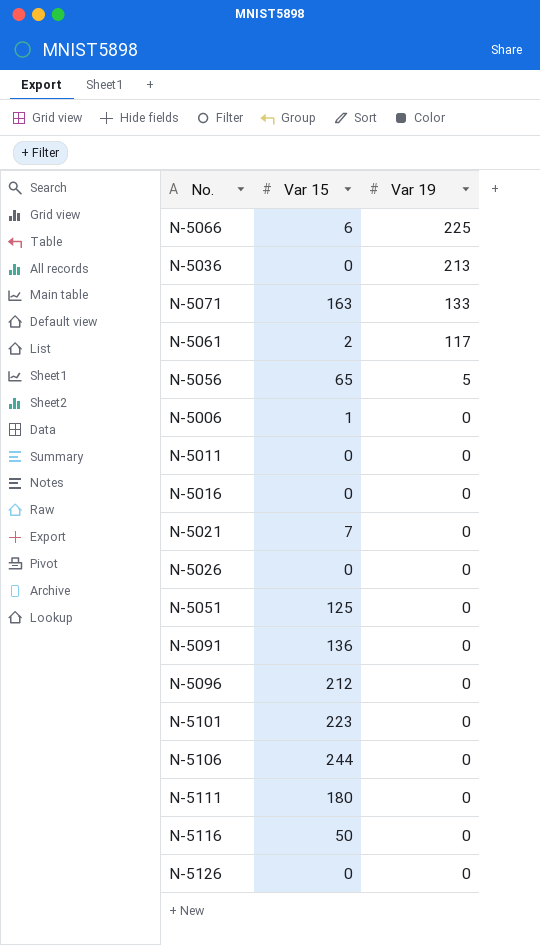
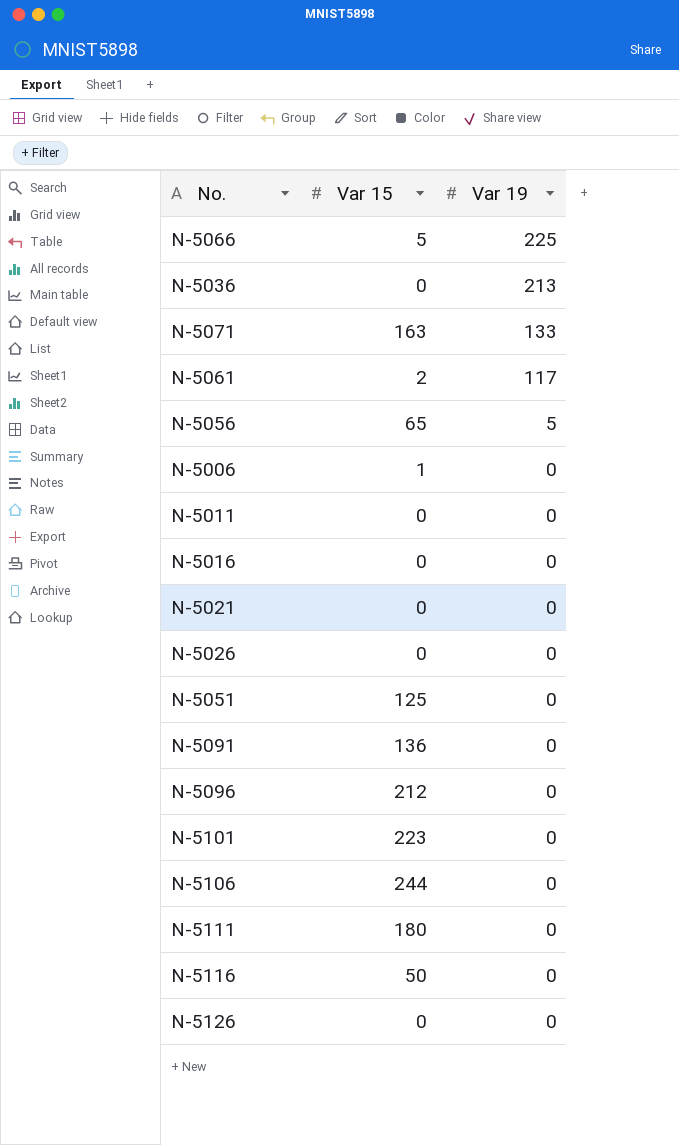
N-5066 | Var 15: 6 -> 5
N-5021 | Var 15: 7 -> 0

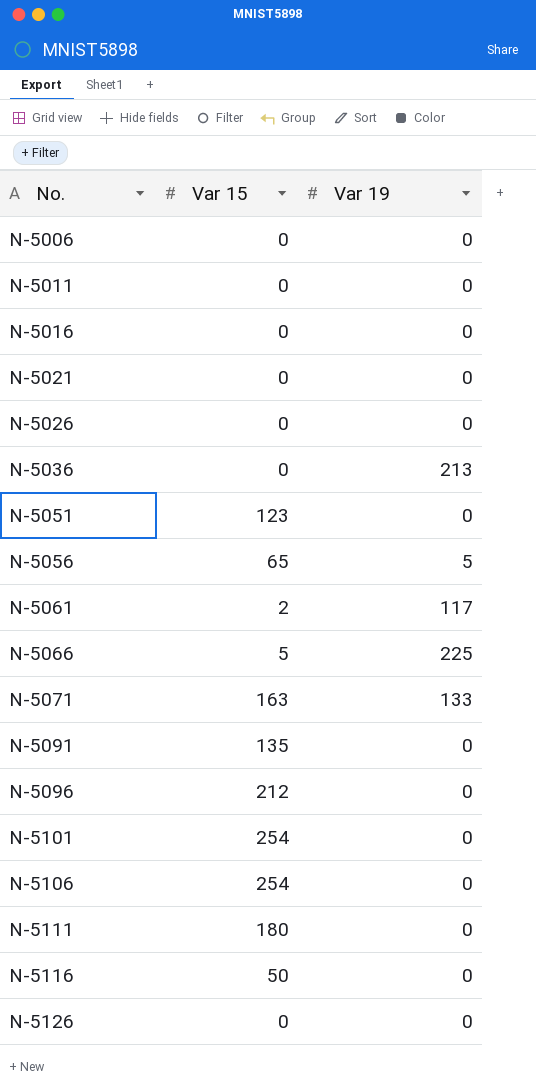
row order: Var 19 descending -> No. ascending
N-5006 | Var 15: 1 -> 0
N-5051 | Var 15: 125 -> 123
N-5091 | Var 15: 136 -> 135
N-5101 | Var 15: 223 -> 254
N-5106 | Var 15: 244 -> 254

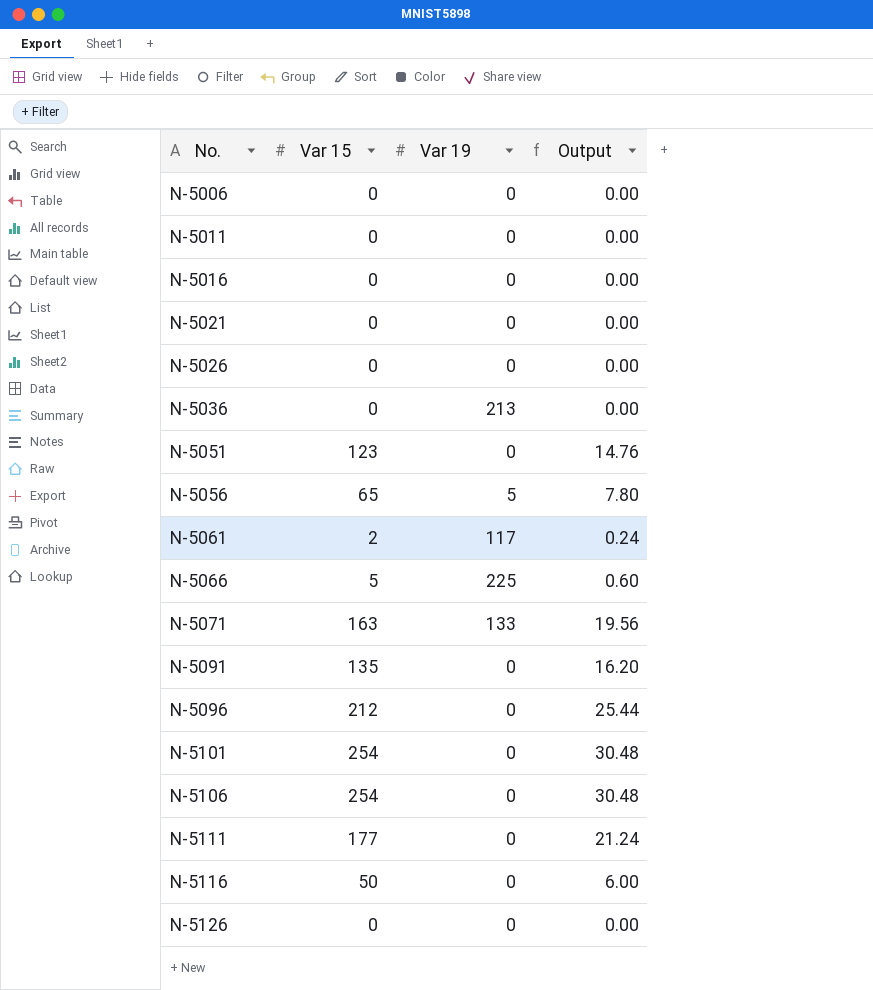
column Output | formula: none -> [Var 15] * 0.12
N-5111 | Var 15: 180 -> 177

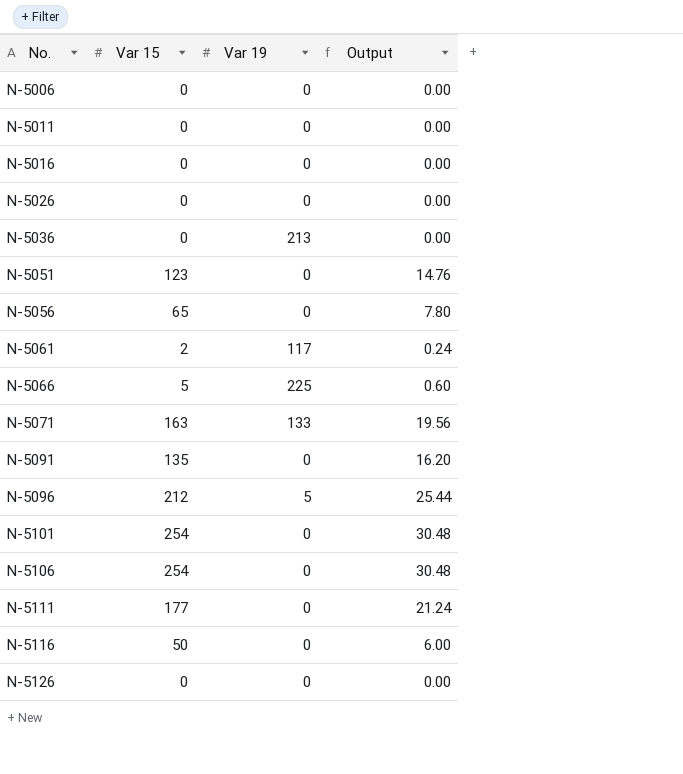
row N-5021: 0 | 0 | 0.00 -> none
N-5056 | Var 19: 5 -> 0
N-5096 | Var 19: 0 -> 5

